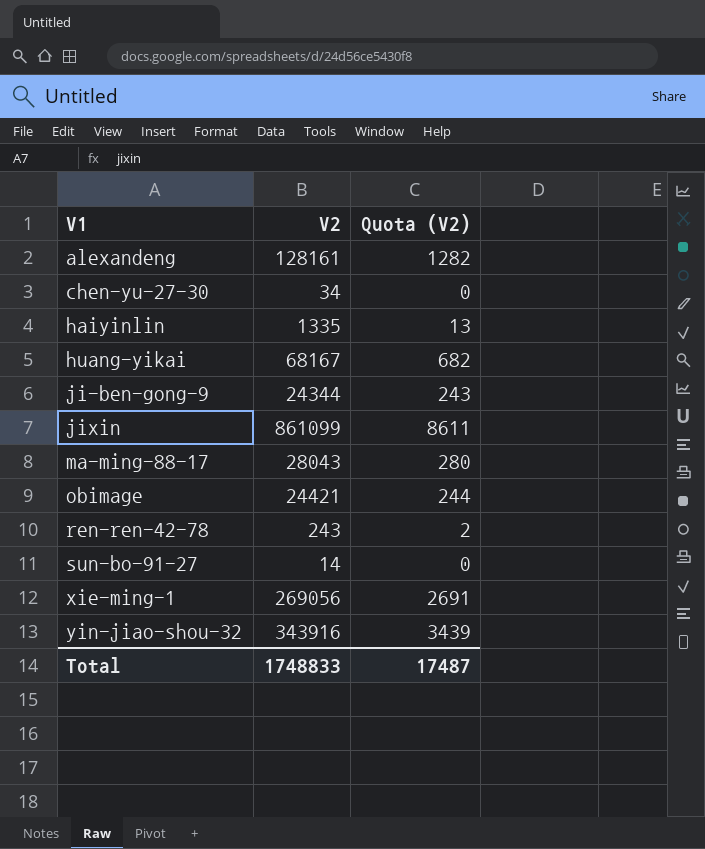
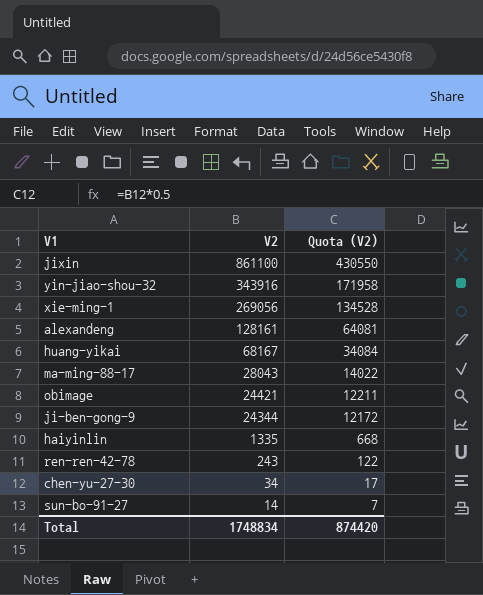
row order: V1 ascending -> V2 descending
column Quota (V2) | formula: [V2] * 0.01 -> [V2] * 0.5
jixin | V2: 861099 -> 861100
Total | V2: 1748833 -> 1748834
Total | Quota (V2): 17487 -> 874420

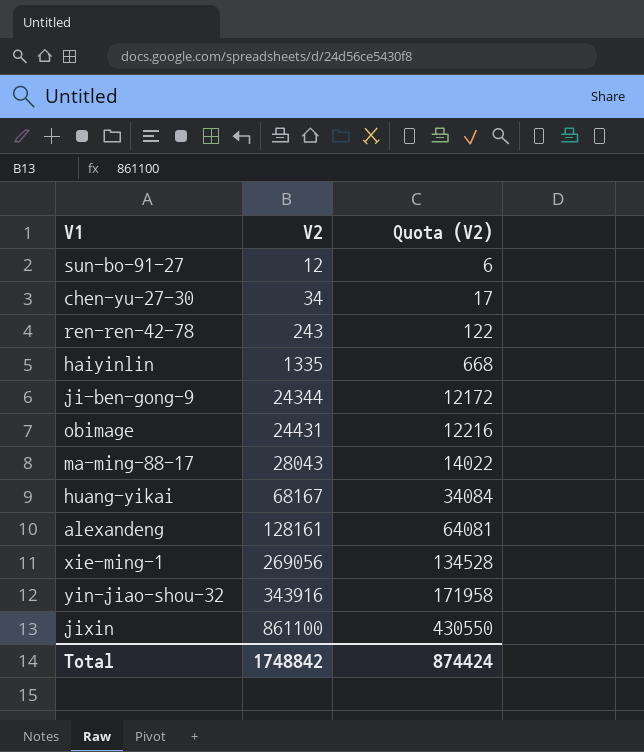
row order: V2 descending -> V2 ascending
sun-bo-91-27 | V2: 14 -> 12
sun-bo-91-27 | Quota (V2): 7 -> 6
obimage | V2: 24421 -> 24431
obimage | Quota (V2): 12211 -> 12216
Total | V2: 1748834 -> 1748842
Total | Quota (V2): 874420 -> 874424

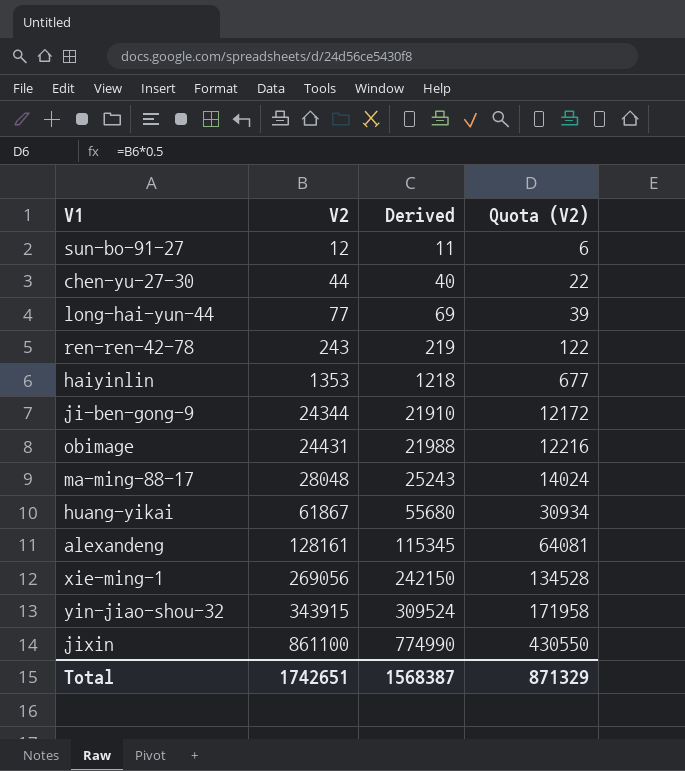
column Derived | formula: none -> [V2] * 0.9
chen-yu-27-30 | V2: 34 -> 44
chen-yu-27-30 | Quota (V2): 17 -> 22
row long-hai-yun-44: none -> 77 | 69 | 39
haiyinlin | V2: 1335 -> 1353
haiyinlin | Quota (V2): 668 -> 677
ma-ming-88-17 | V2: 28043 -> 28048
ma-ming-88-17 | Quota (V2): 14022 -> 14024
huang-yikai | V2: 68167 -> 61867
huang-yikai | Quota (V2): 34084 -> 30934
yin-jiao-shou-32 | V2: 343916 -> 343915
Total | V2: 1748842 -> 1742651
Total | Quota (V2): 874424 -> 871329

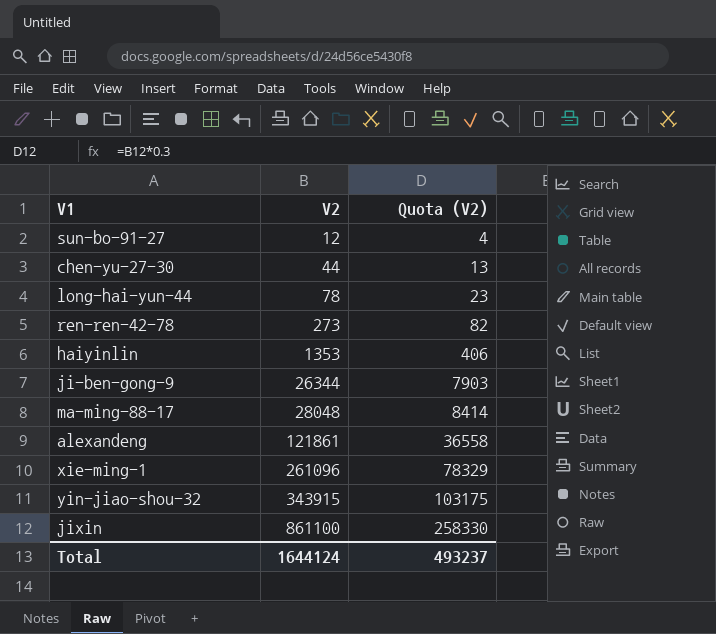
column Derived | formula: [V2] * 0.9 -> none
column Quota (V2) | formula: [V2] * 0.5 -> [V2] * 0.3
row obimage: 24431 | 21988 | 12216 -> none
row huang-yikai: 61867 | 55680 | 30934 -> none
long-hai-yun-44 | V2: 77 -> 78
ren-ren-42-78 | V2: 243 -> 273
ji-ben-gong-9 | V2: 24344 -> 26344
alexandeng | V2: 128161 -> 121861
xie-ming-1 | V2: 269056 -> 261096
Total | V2: 1742651 -> 1644124
Total | Quota (V2): 871329 -> 493237

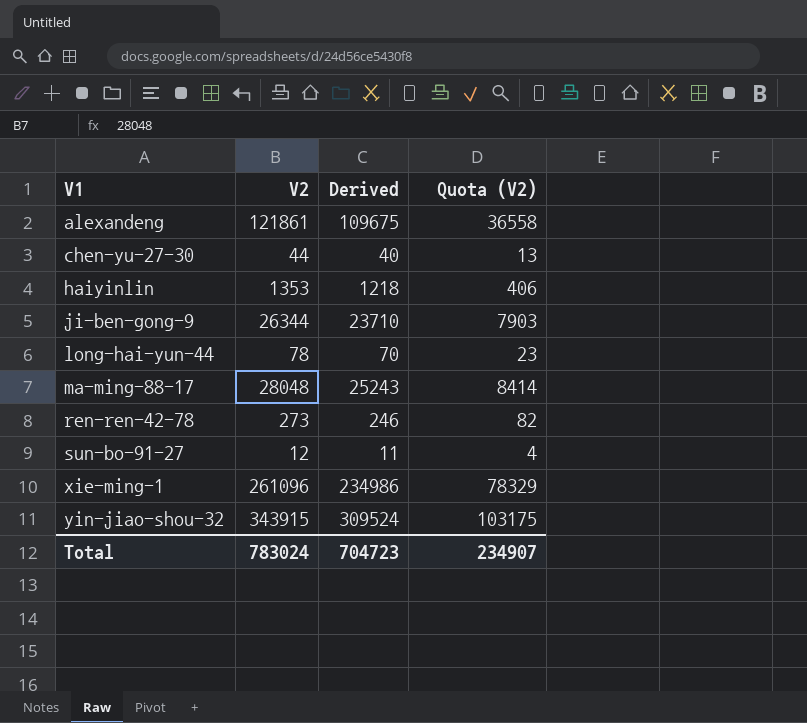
row order: V2 ascending -> V1 ascending
column Derived | formula: none -> [V2] * 0.9
row jixin: 861100 | 258330 -> none
Total | V2: 1644124 -> 783024
Total | Quota (V2): 493237 -> 234907

